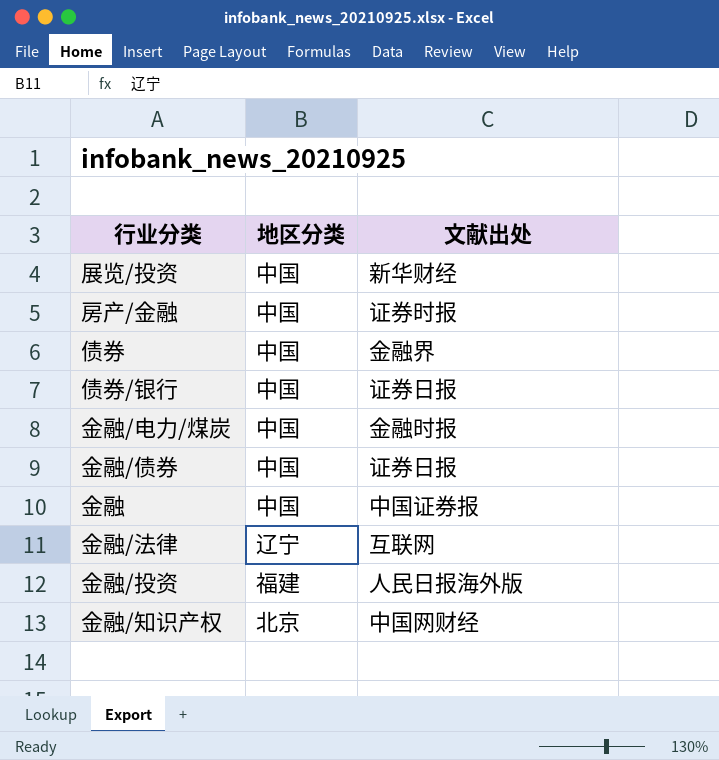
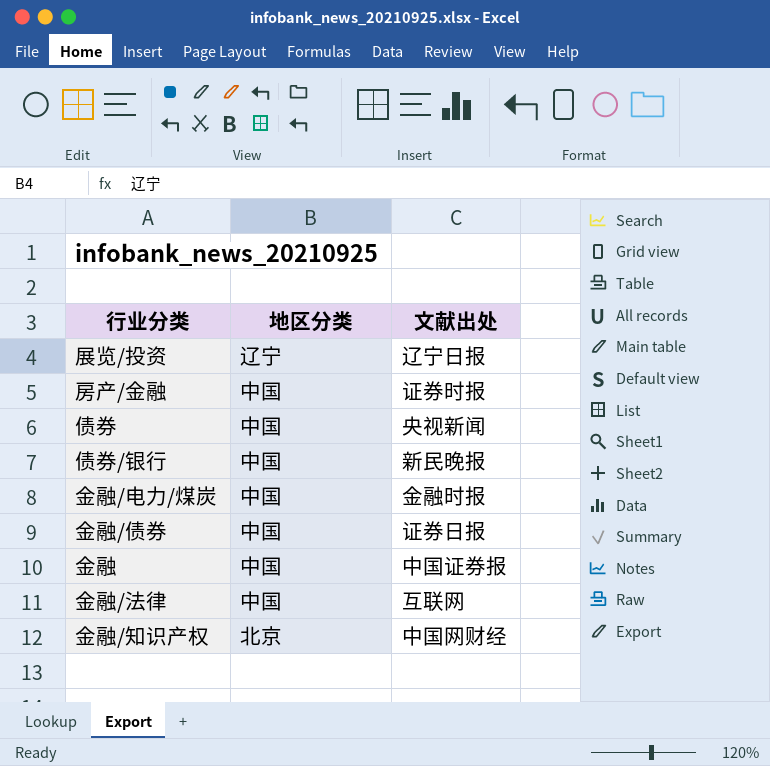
row 金融/投资: 福建 | 人民日报海外版 -> none
展览/投资 | 地区分类: 中国 -> 辽宁
展览/投资 | 文献出处: 新华财经 -> 辽宁日报
债券 | 文献出处: 金融界 -> 央视新闻
债券/银行 | 文献出处: 证券日报 -> 新民晚报
金融/法律 | 地区分类: 辽宁 -> 中国

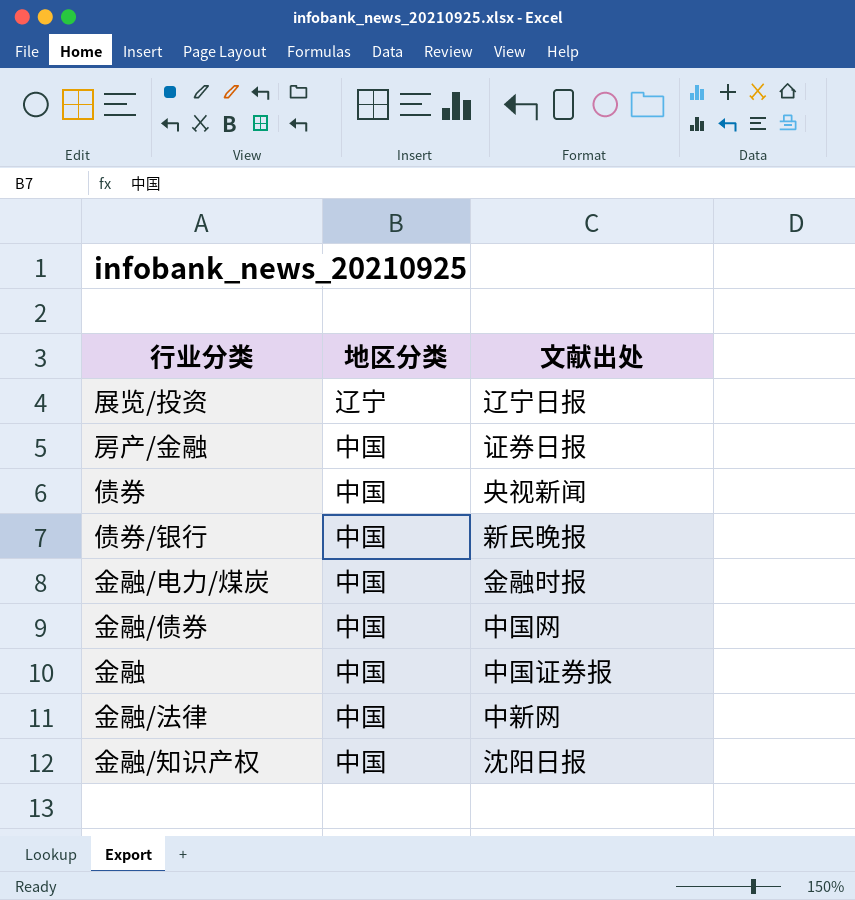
房产/金融 | 文献出处: 证券时报 -> 证券日报
金融/债券 | 文献出处: 证券日报 -> 中国网
金融/法律 | 文献出处: 互联网 -> 中新网
金融/知识产权 | 地区分类: 北京 -> 中国
金融/知识产权 | 文献出处: 中国网财经 -> 沈阳日报

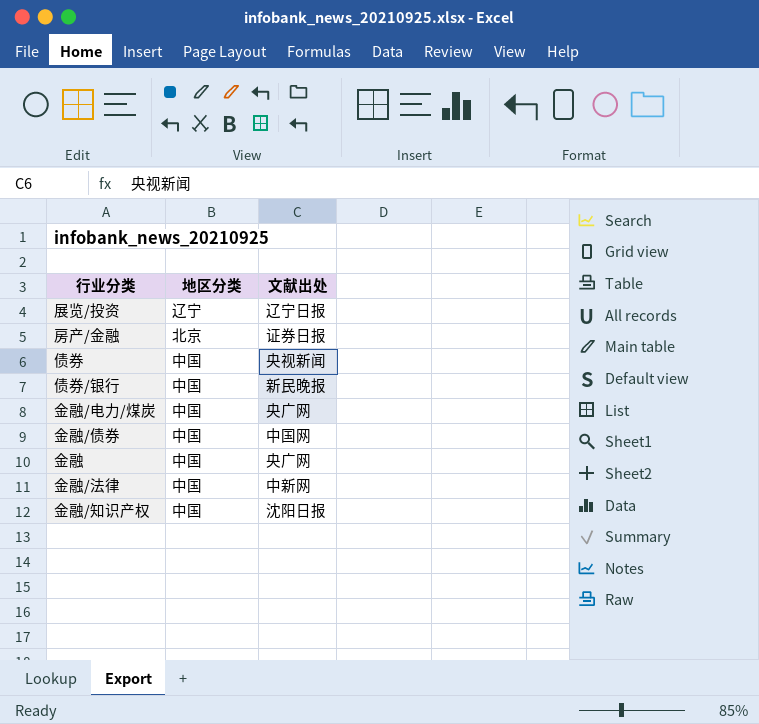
房产/金融 | 地区分类: 中国 -> 北京
金融/电力/煤炭 | 文献出处: 金融时报 -> 央广网
金融 | 文献出处: 中国证券报 -> 央广网

